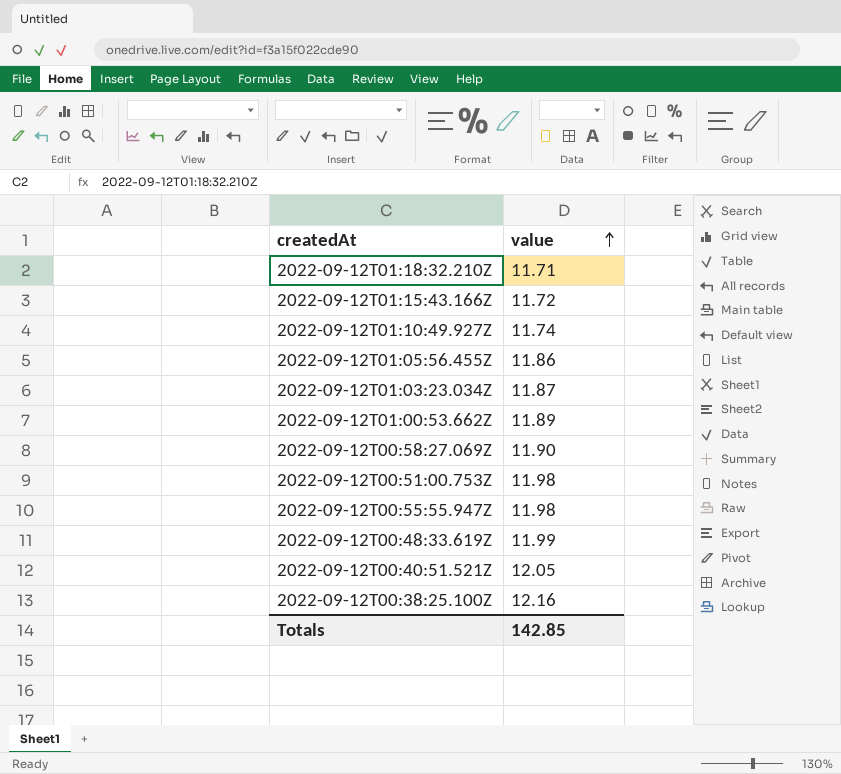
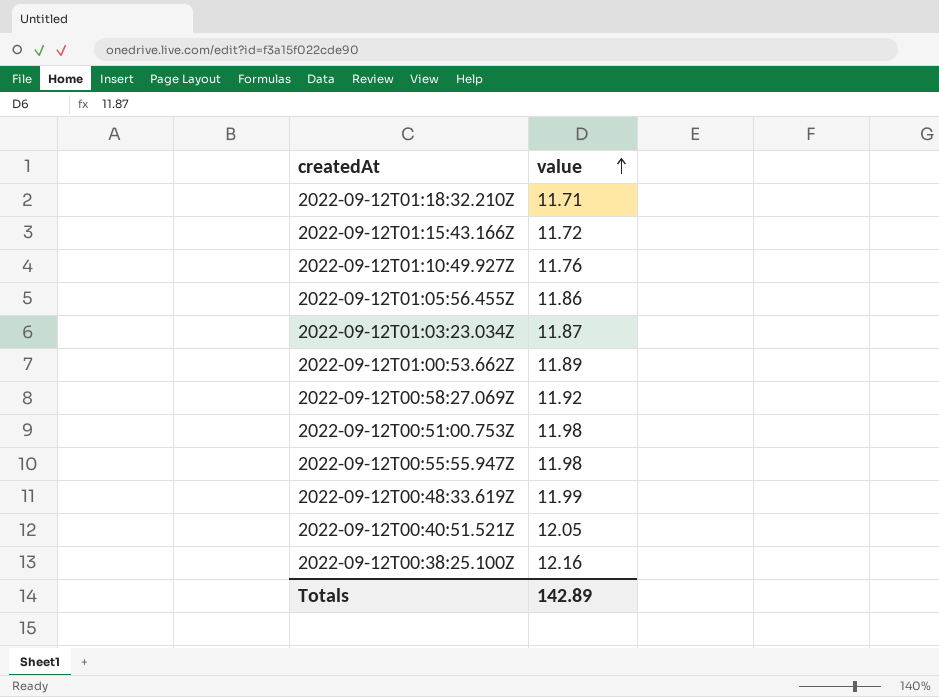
2022-09-12T01:10:49.927Z | value: 11.74 -> 11.76
2022-09-12T00:58:27.069Z | value: 11.90 -> 11.92
Totals | value: 142.85 -> 142.89

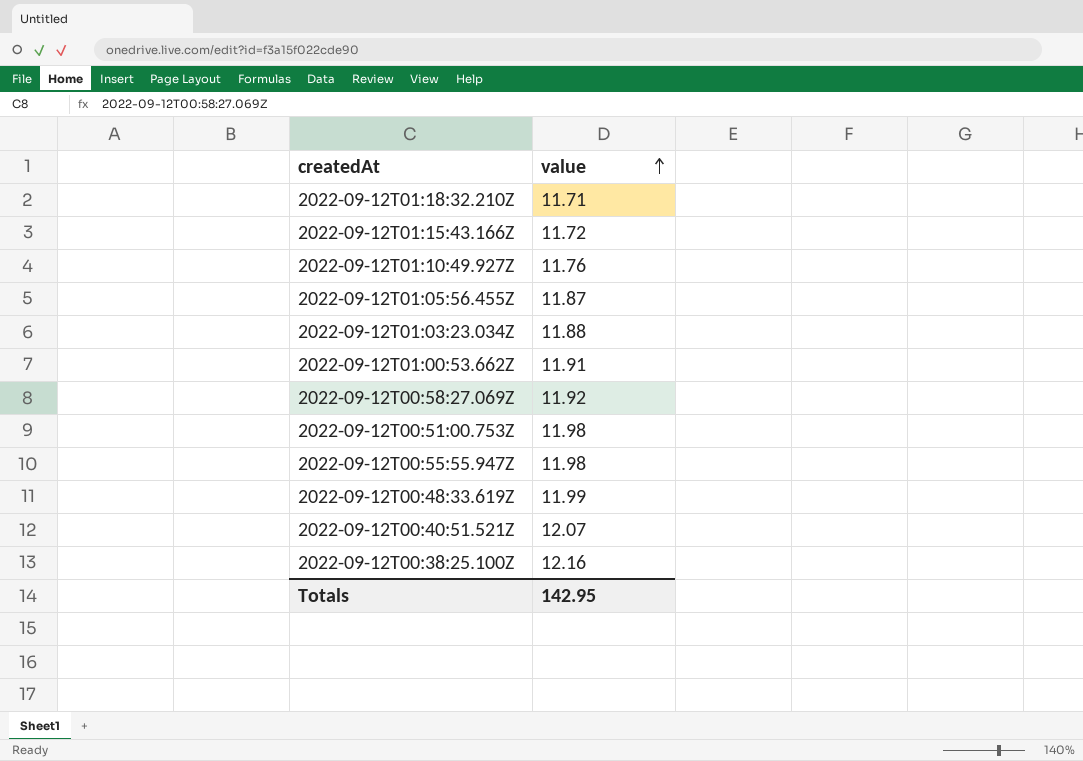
2022-09-12T01:05:56.455Z | value: 11.86 -> 11.87
2022-09-12T01:03:23.034Z | value: 11.87 -> 11.88
2022-09-12T01:00:53.662Z | value: 11.89 -> 11.91
2022-09-12T00:40:51.521Z | value: 12.05 -> 12.07
Totals | value: 142.89 -> 142.95

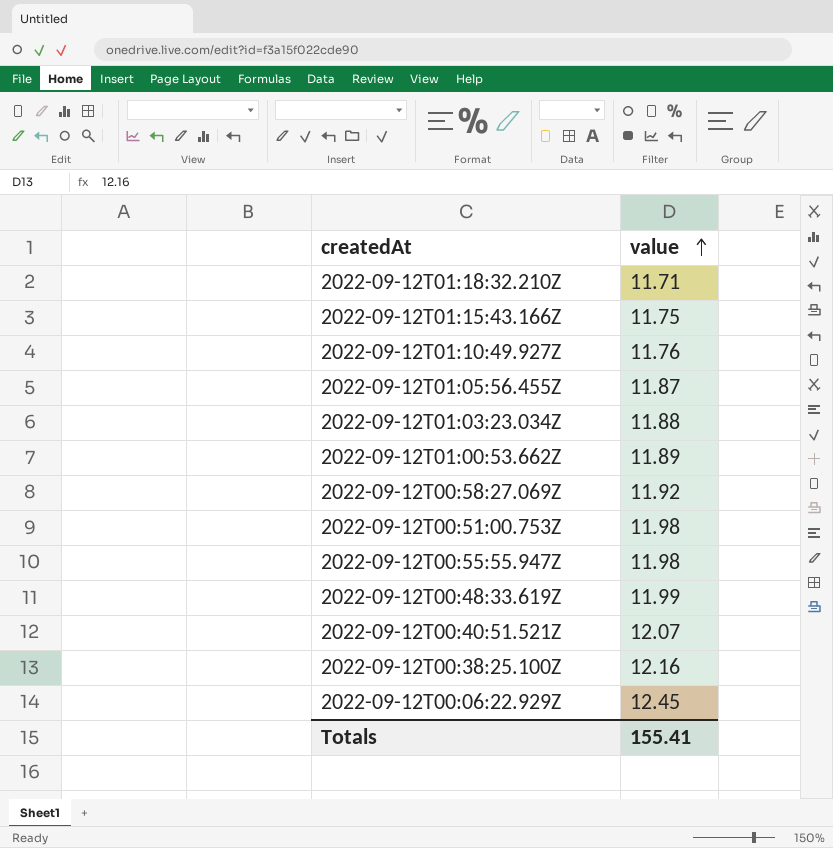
2022-09-12T01:15:43.166Z | value: 11.72 -> 11.75
2022-09-12T01:00:53.662Z | value: 11.91 -> 11.89
row 2022-09-12T00:06:22.929Z: none -> 12.45
Totals | value: 142.95 -> 155.41

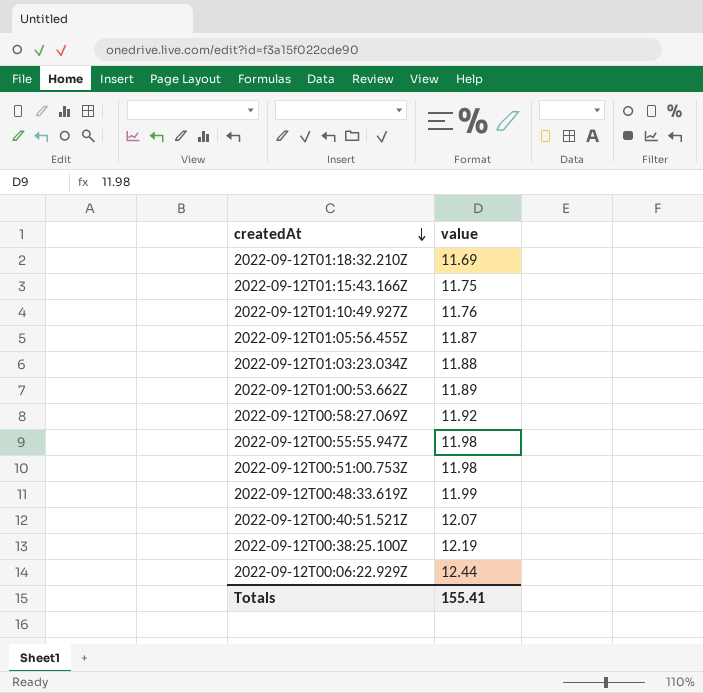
row order: value ascending -> createdAt descending
2022-09-12T01:18:32.210Z | value: 11.71 -> 11.69
2022-09-12T00:38:25.100Z | value: 12.16 -> 12.19
2022-09-12T00:06:22.929Z | value: 12.45 -> 12.44

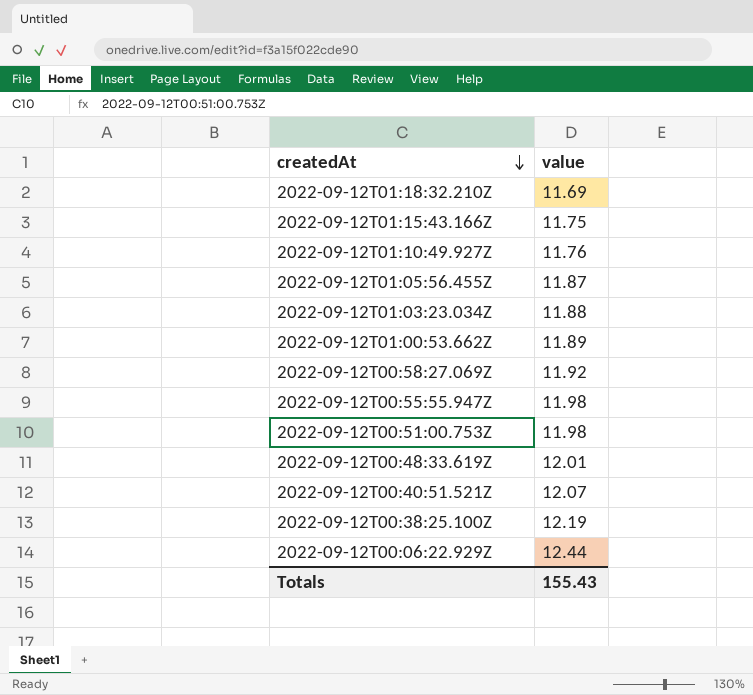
2022-09-12T00:48:33.619Z | value: 11.99 -> 12.01
Totals | value: 155.41 -> 155.43

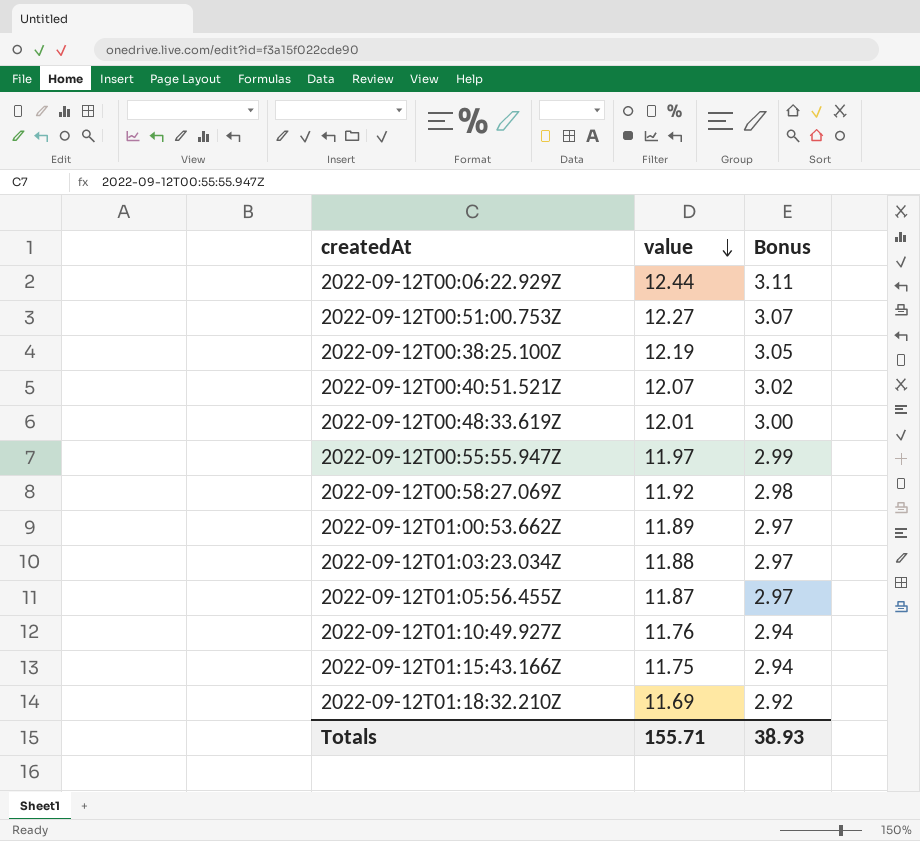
row order: createdAt descending -> value descending
column Bonus | formula: none -> [value] * 0.25
2022-09-12T00:51:00.753Z | value: 11.98 -> 12.27
2022-09-12T00:55:55.947Z | value: 11.98 -> 11.97
Totals | value: 155.43 -> 155.71

